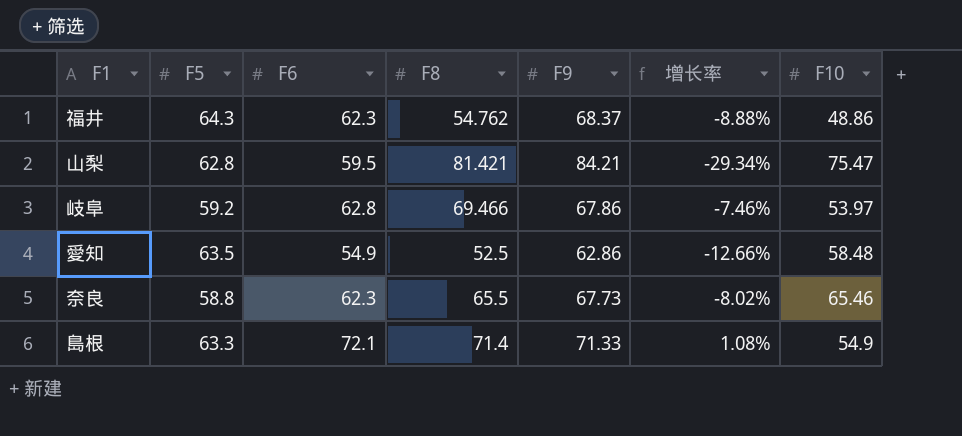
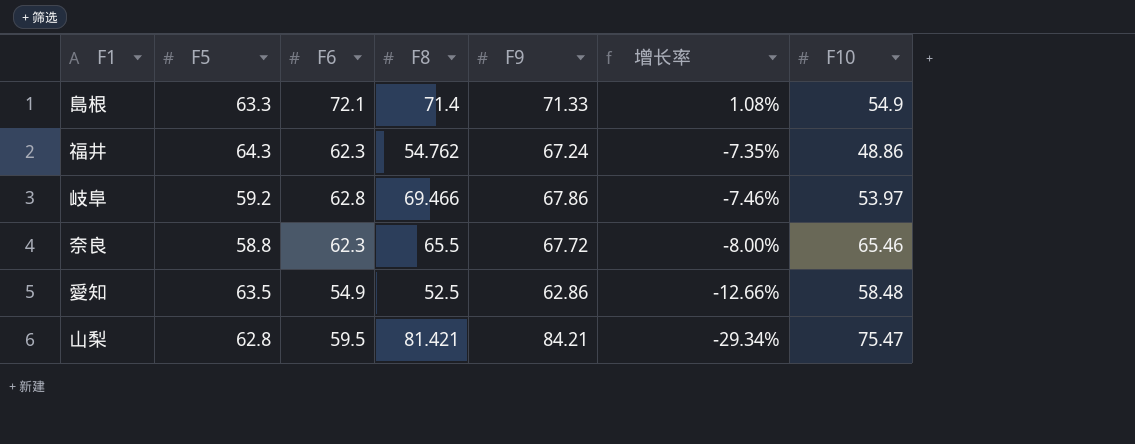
row order: none -> 增长率 descending
福井 | F9: 68.37 -> 67.24
福井 | 增长率: -8.88% -> -7.35%
奈良 | F9: 67.73 -> 67.72
奈良 | 增长率: -8.02% -> -8.00%

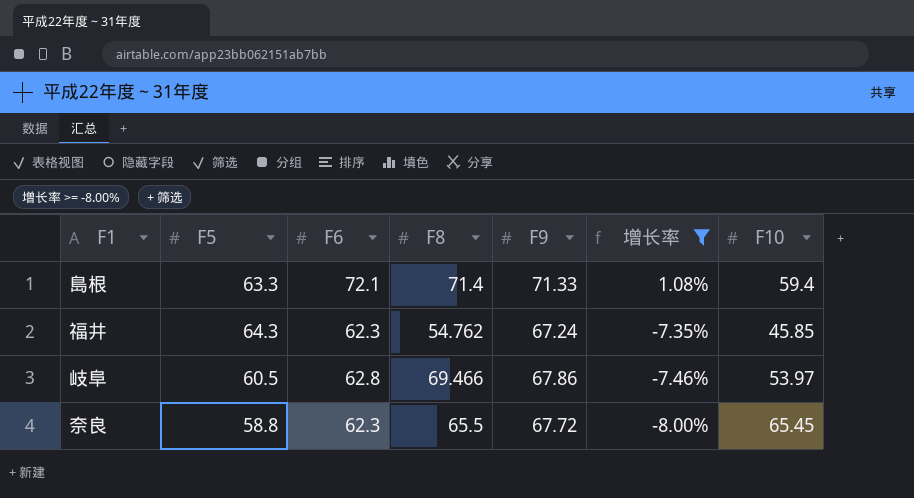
filter: none -> 增长率 >= -8.00%
島根 | F10: 54.9 -> 59.4
福井 | F10: 48.86 -> 45.85
岐阜 | F5: 59.2 -> 60.5
奈良 | F10: 65.46 -> 65.45

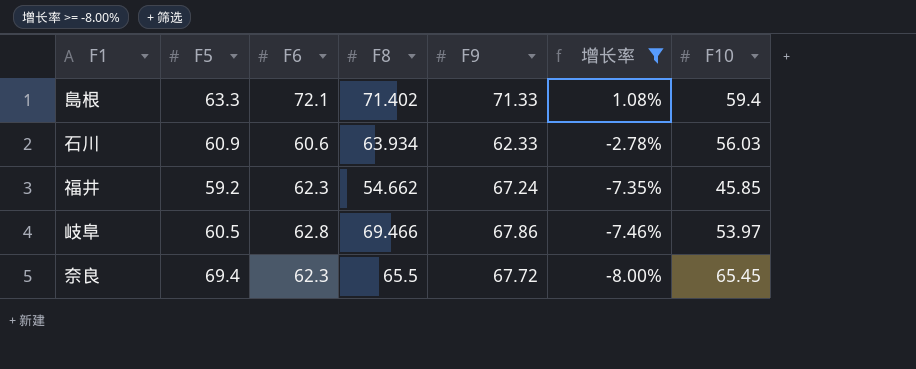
島根 | F8: 71.4 -> 71.402
row 石川: none -> 60.9 | 60.6 | 63.934 | 62.33 | -2.78% | 56.03
福井 | F5: 64.3 -> 59.2
福井 | F8: 54.762 -> 54.662
奈良 | F5: 58.8 -> 69.4

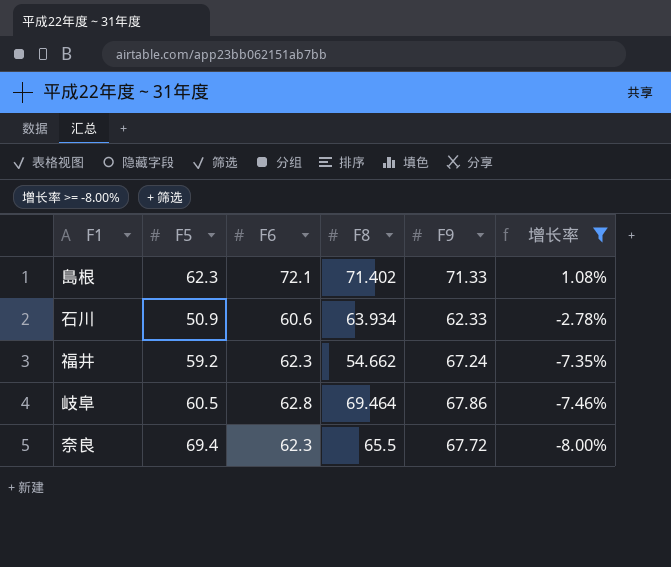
column F10 | position: 7 -> none
島根 | F5: 63.3 -> 62.3
石川 | F5: 60.9 -> 50.9
岐阜 | F8: 69.466 -> 69.464

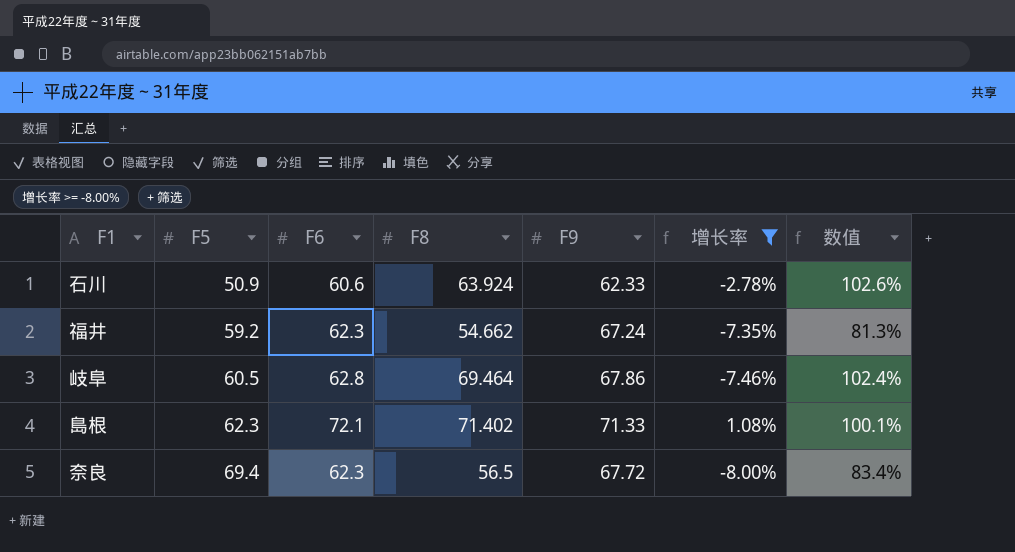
row order: 增长率 descending -> F5 ascending
column 数值 | formula: none -> [F8] / [F9]
石川 | F8: 63.934 -> 63.924
奈良 | F8: 65.5 -> 56.5

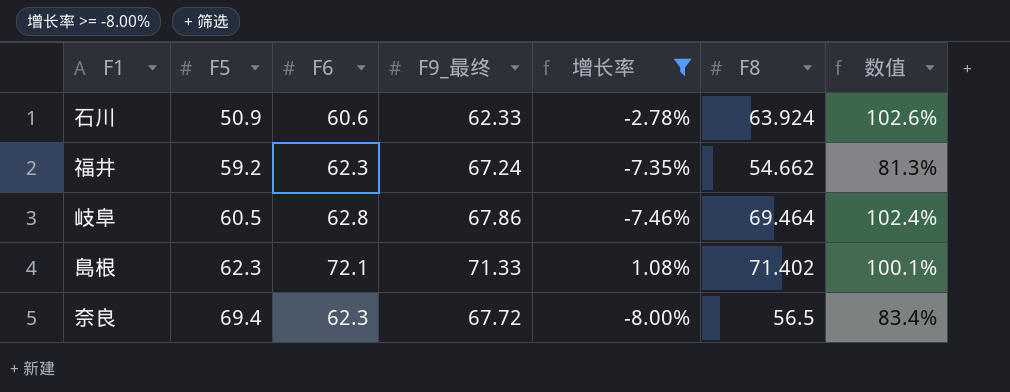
column name: F9 -> F9_最终
column F8 | position: 4 -> 6

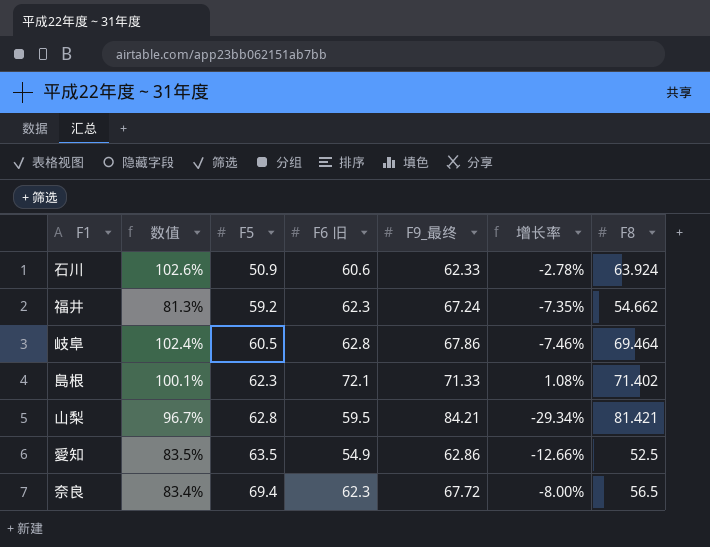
filter: 增长率 >= -8.00% -> none
column 数值 | position: 7 -> 2
column name: F6 -> F6 旧

